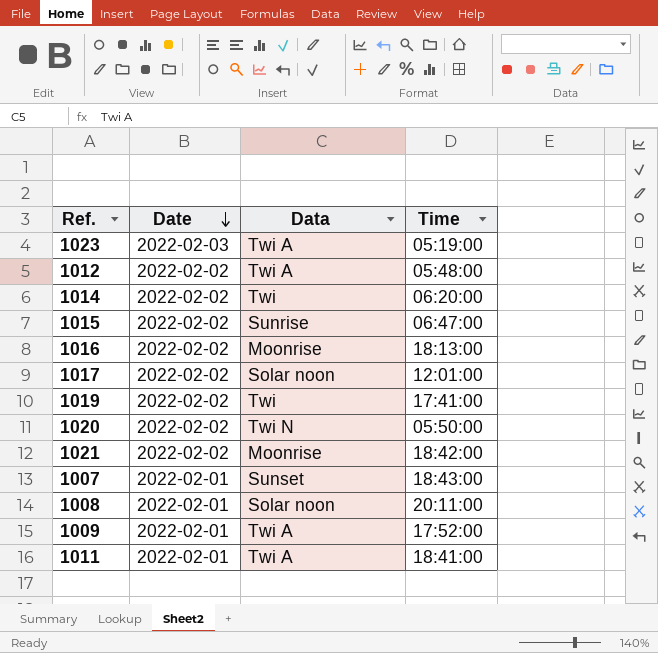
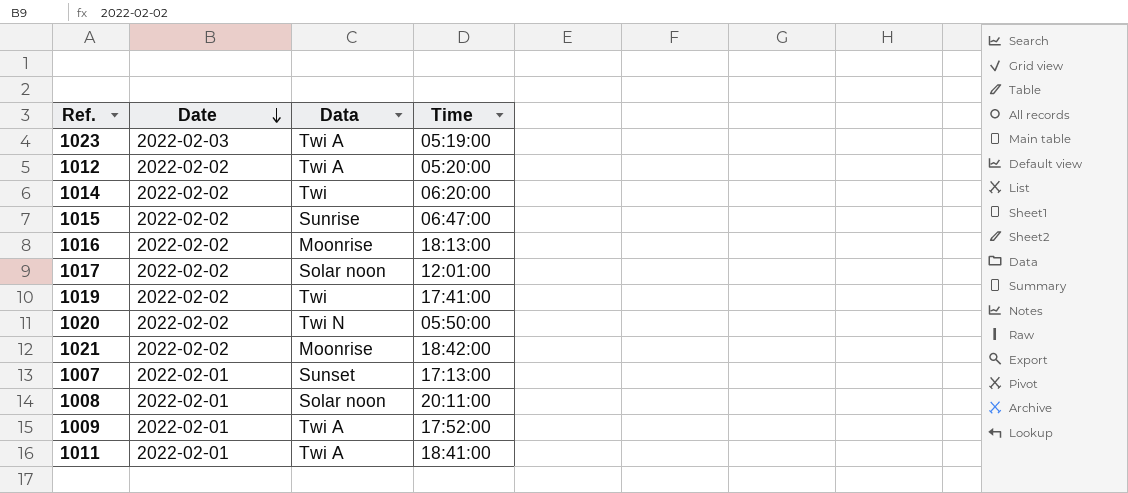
1012 | Time: 05:48:00 -> 05:20:00
1007 | Time: 18:43:00 -> 17:13:00

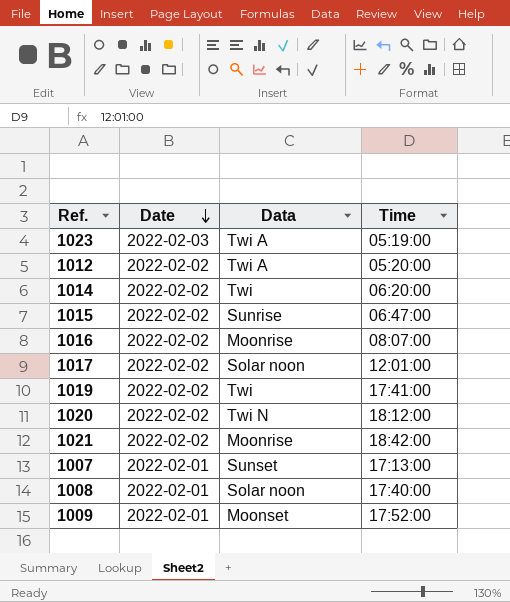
row 1011: 2022-02-01 | Twi A | 18:41:00 -> none
1016 | Time: 18:13:00 -> 08:07:00
1020 | Time: 05:50:00 -> 18:12:00
1008 | Time: 20:11:00 -> 17:40:00
1009 | Data: Twi A -> Moonset

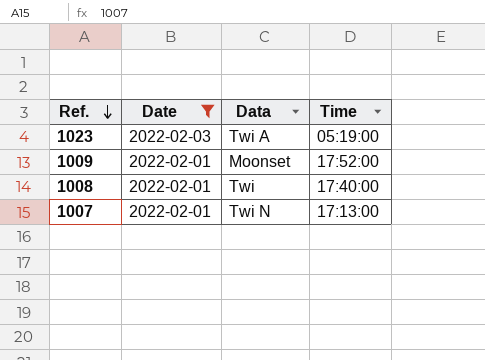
filter: none -> Date != 2022-02-02
row order: Date descending -> Ref. descending
1008 | Data: Solar noon -> Twi
1007 | Data: Sunset -> Twi N

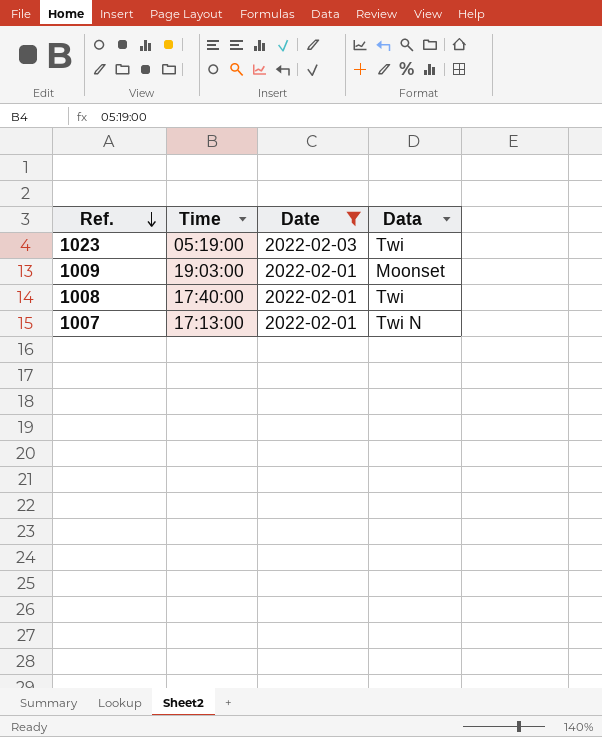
column Time | position: 4 -> 2
1023 | Data: Twi A -> Twi
1009 | Time: 17:52:00 -> 19:03:00

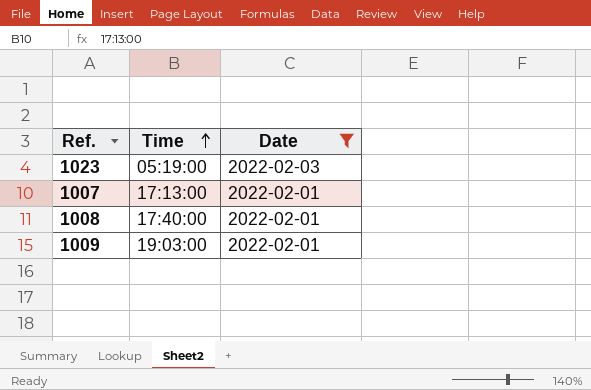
row order: Ref. descending -> Time ascending
column Data | position: 4 -> none

